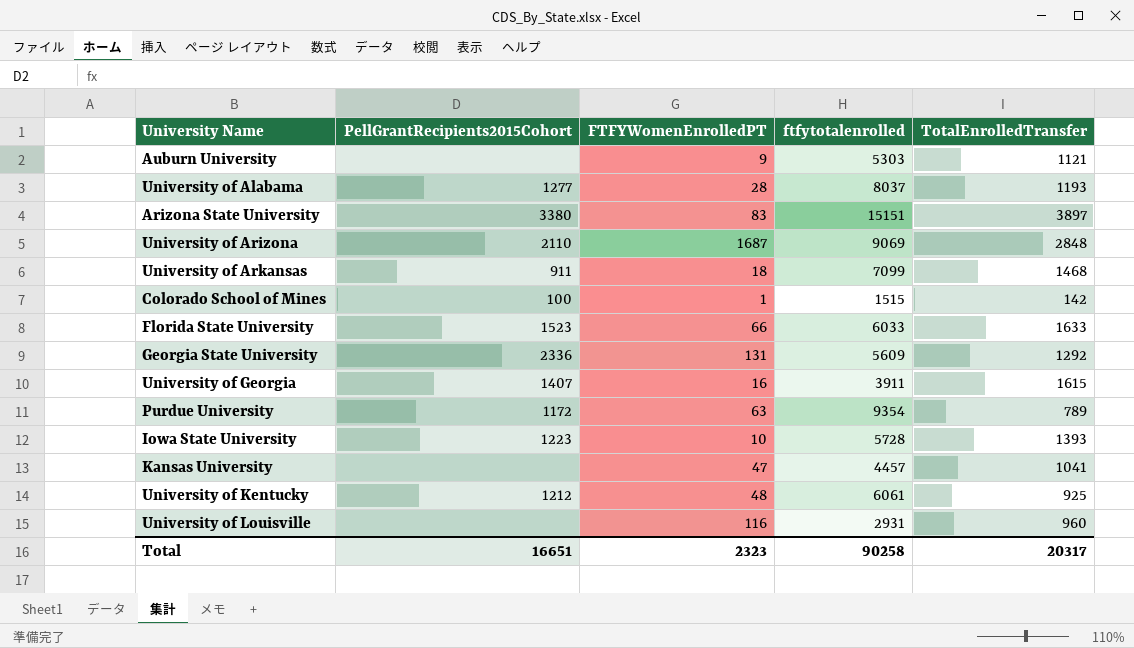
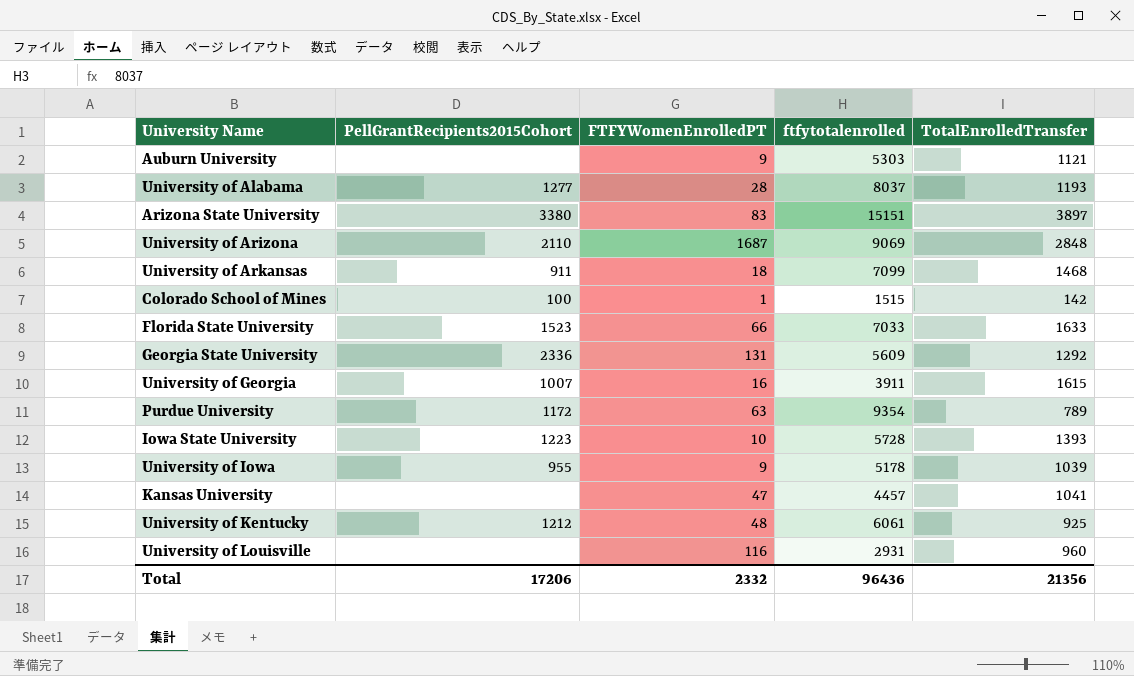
Florida State University | ftfytotalenrolled: 6033 -> 7033
University of Georgia | PellGrantRecipients2015Cohort: 1407 -> 1007
row University of Iowa: none -> 955 | 9 | 5178 | 1039
Total | PellGrantRecipients2015Cohort: 16651 -> 17206
Total | FTFYWomenEnrolledPT: 2323 -> 2332
Total | ftfytotalenrolled: 90258 -> 96436
Total | TotalEnrolledTransfer: 20317 -> 21356

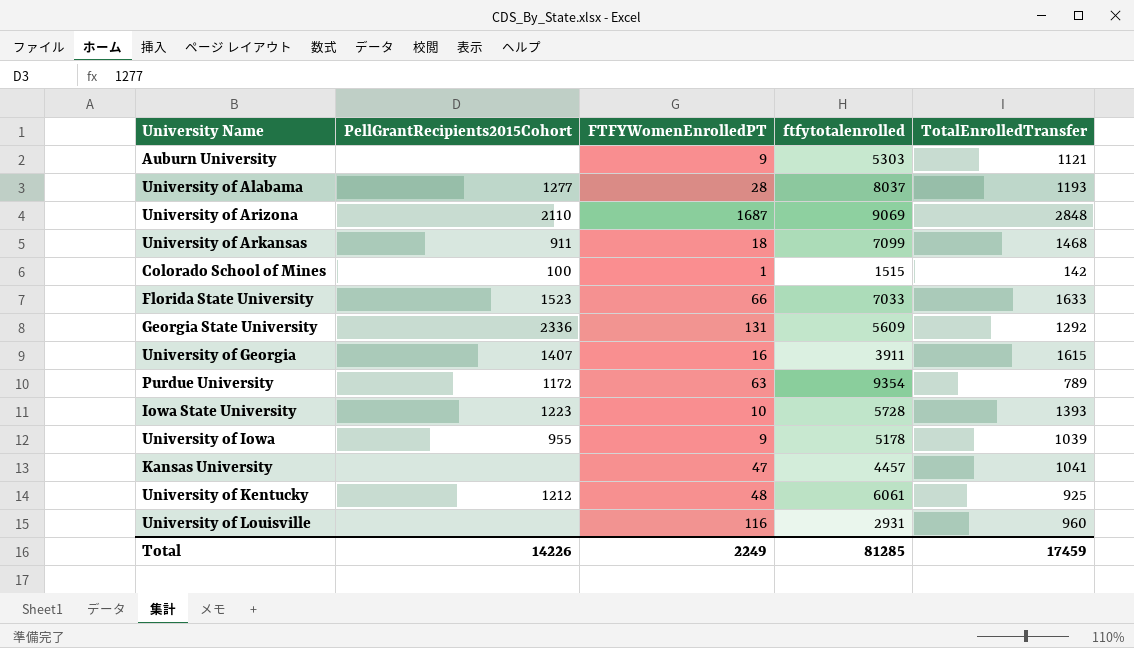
row Arizona State University: 3380 | 83 | 15151 | 3897 -> none
University of Georgia | PellGrantRecipients2015Cohort: 1007 -> 1407
Total | PellGrantRecipients2015Cohort: 17206 -> 14226
Total | FTFYWomenEnrolledPT: 2332 -> 2249
Total | ftfytotalenrolled: 96436 -> 81285
Total | TotalEnrolledTransfer: 21356 -> 17459

